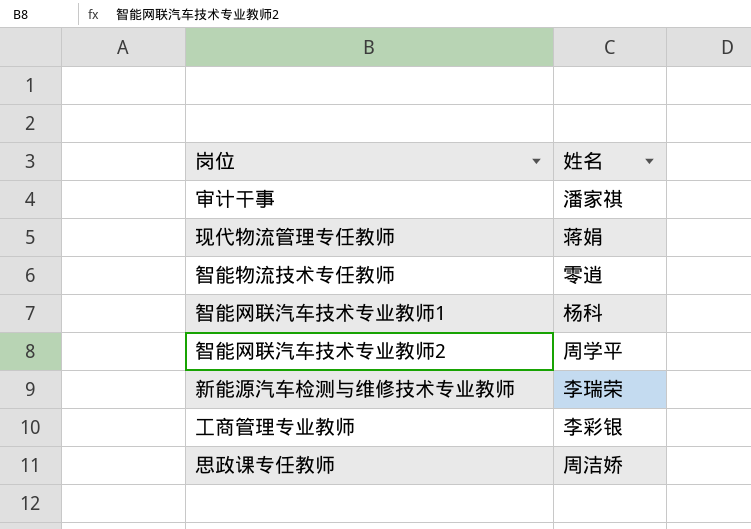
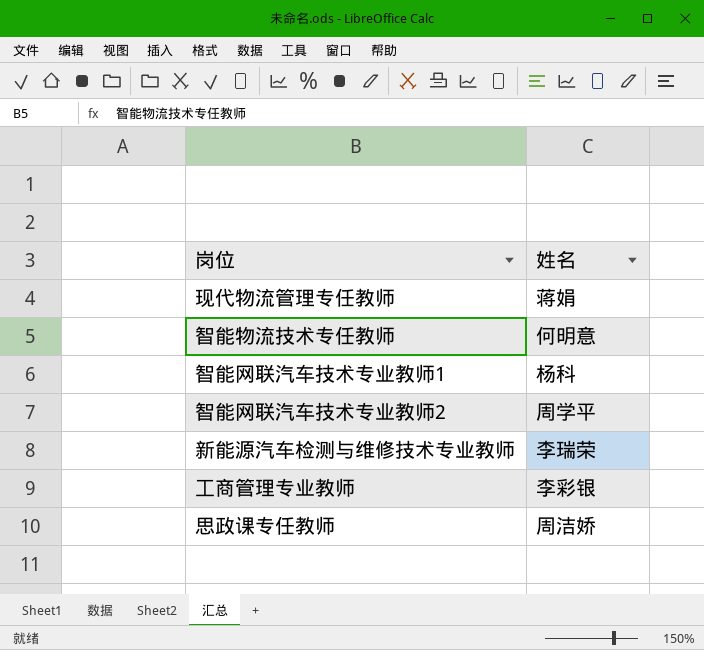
row 审计干事: 潘家祺 -> none
智能物流技术专任教师 | 姓名: 零逍 -> 何明意

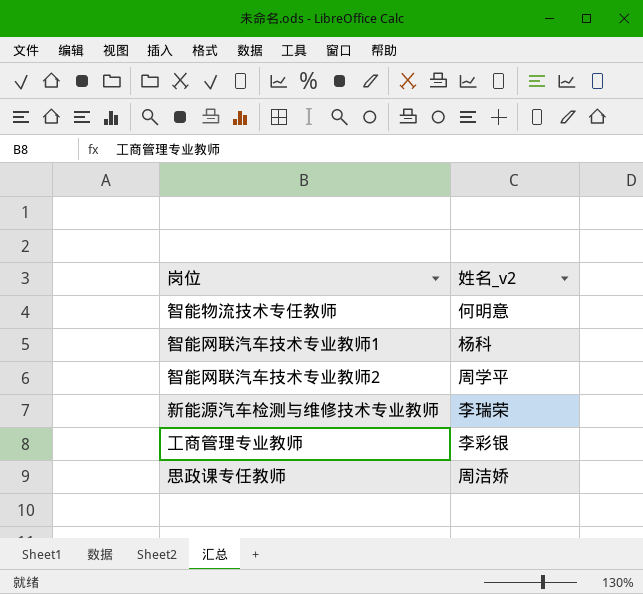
column name: 姓名 -> 姓名_v2
row 现代物流管理专任教师: 蒋娟 -> none

